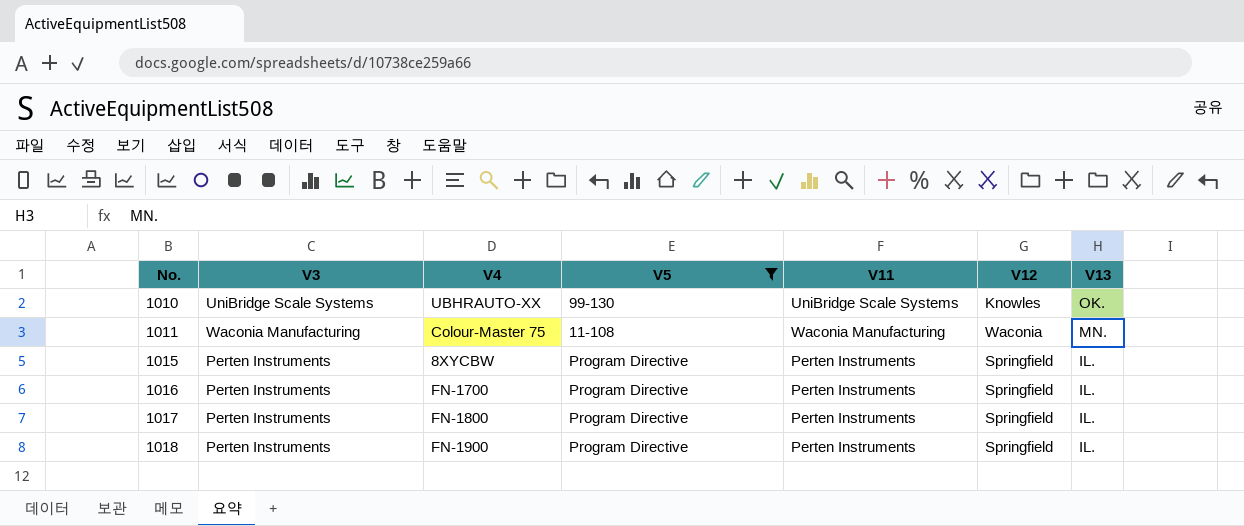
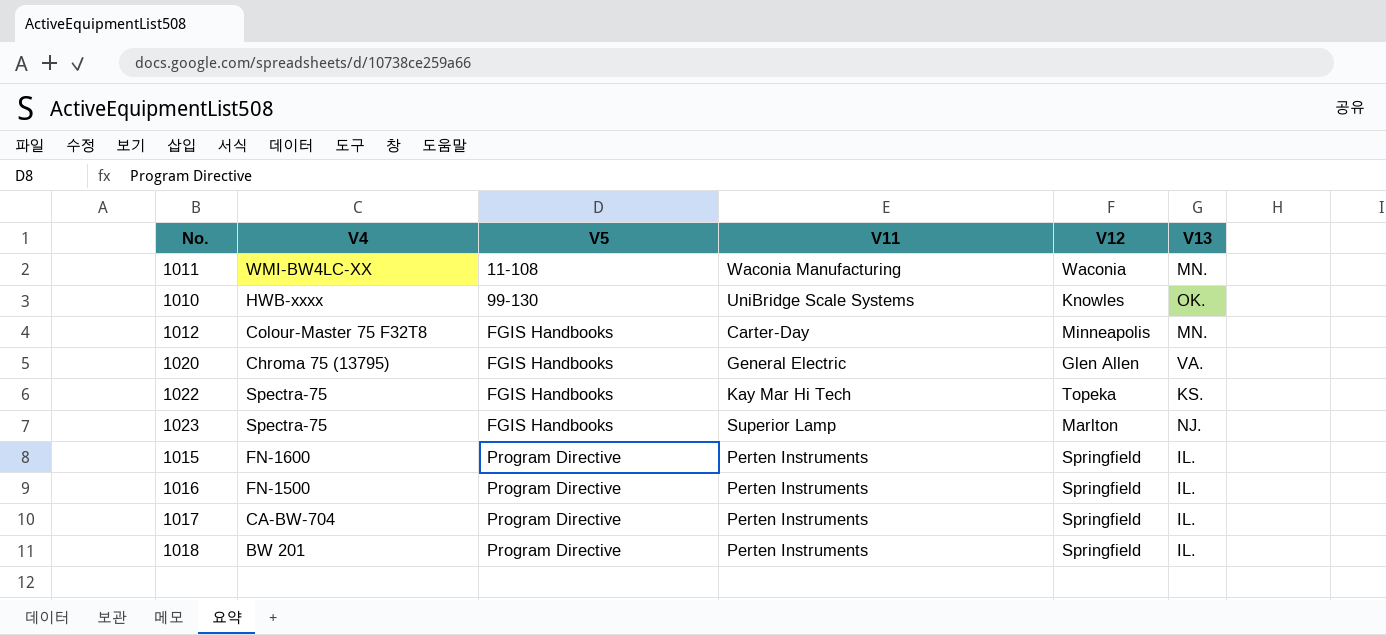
filter: V5 != FGIS Handbooks -> none
row order: No. ascending -> V5 ascending
column V3 | position: 2 -> none
1011 | V4: Colour-Master 75 -> WMI-BW4LC-XX
1010 | V4: UBHRAUTO-XX -> HWB-xxxx
1015 | V4: 8XYCBW -> FN-1600
1016 | V4: FN-1700 -> FN-1500
1017 | V4: FN-1800 -> CA-BW-704
1018 | V4: FN-1900 -> BW 201

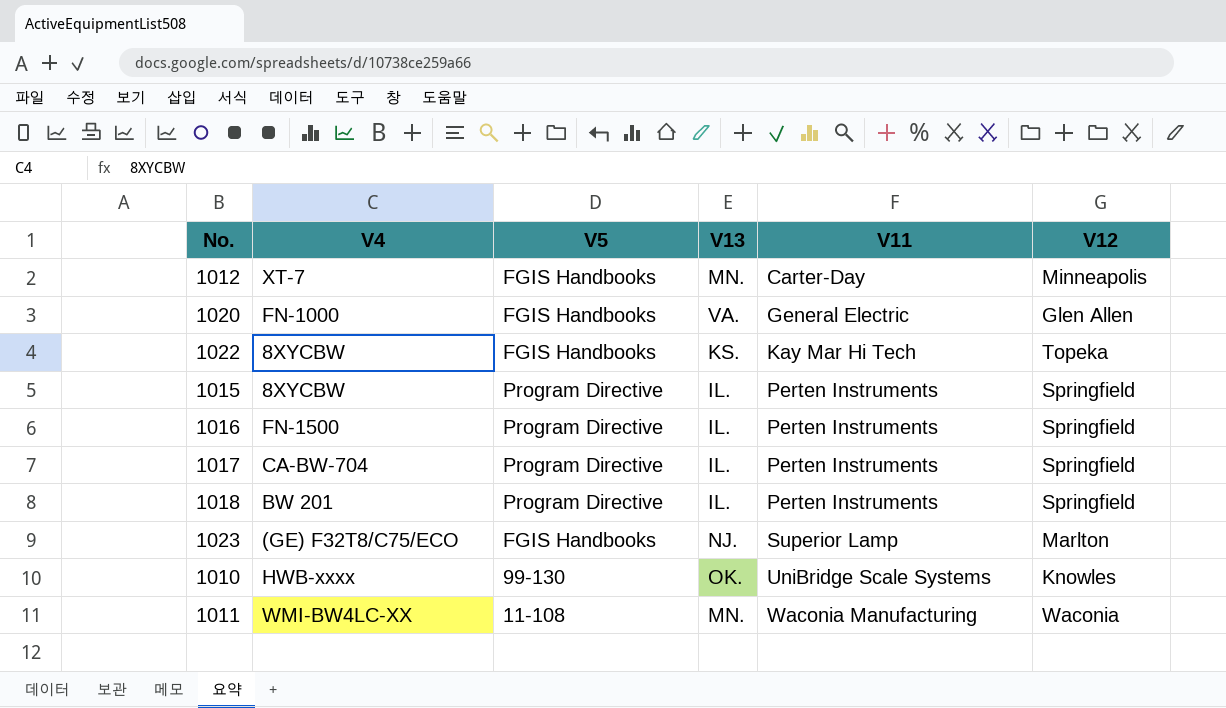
row order: V5 ascending -> V11 ascending
column V13 | position: 6 -> 4
1012 | V4: Colour-Master 75 F32T8 -> XT-7
1020 | V4: Chroma 75 (13795) -> FN-1000
1022 | V4: Spectra-75 -> 8XYCBW
1015 | V4: FN-1600 -> 8XYCBW
1023 | V4: Spectra-75 -> (GE) F32T8/C75/ECO

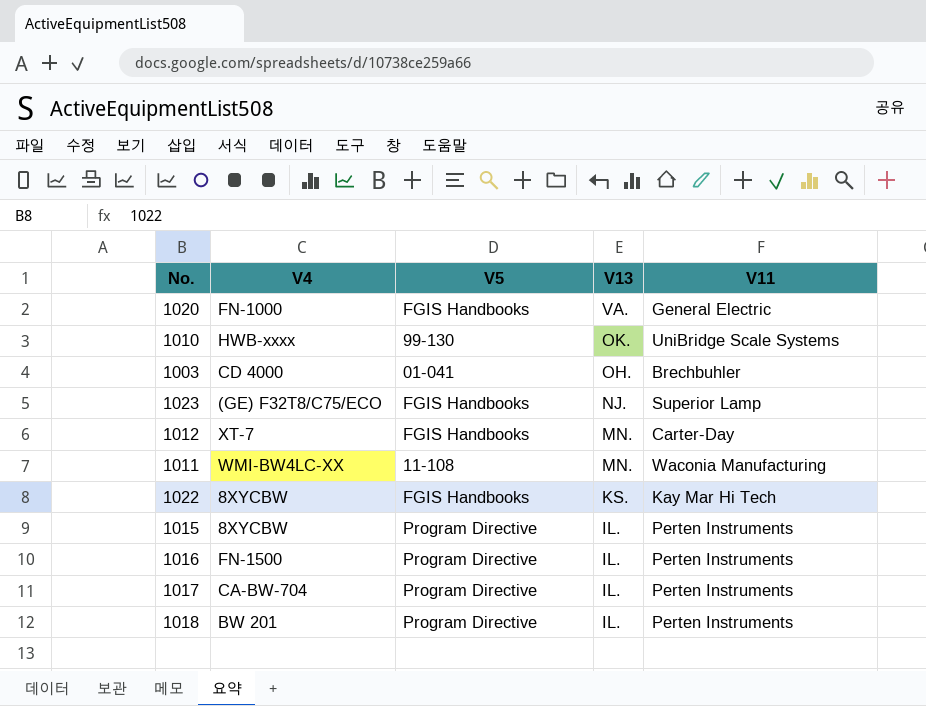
row order: V11 ascending -> V13 descending
column V12 | position: 6 -> none
row 1003: none -> CD 4000 | 01-041 | OH. | Brechbuhler

